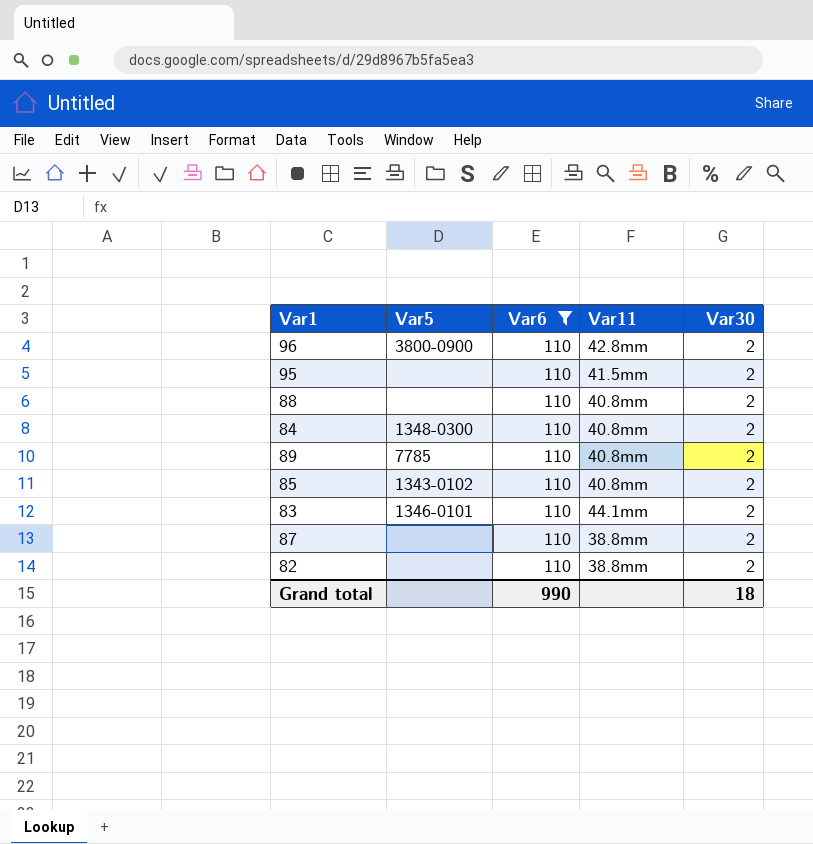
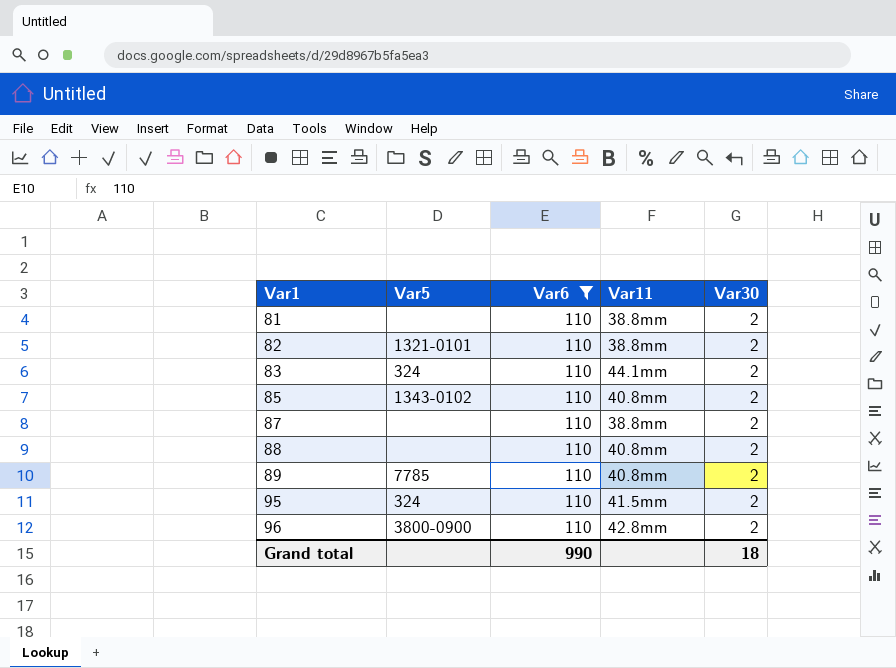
row order: none -> Var1 ascending
row 84: 1348-0300 | 110 | 40.8mm | 2 -> none
row 81: none -> none | 110 | 38.8mm | 2
82 | Var5: none -> 1321-0101
83 | Var5: 1346-0101 -> 324
95 | Var5: none -> 324

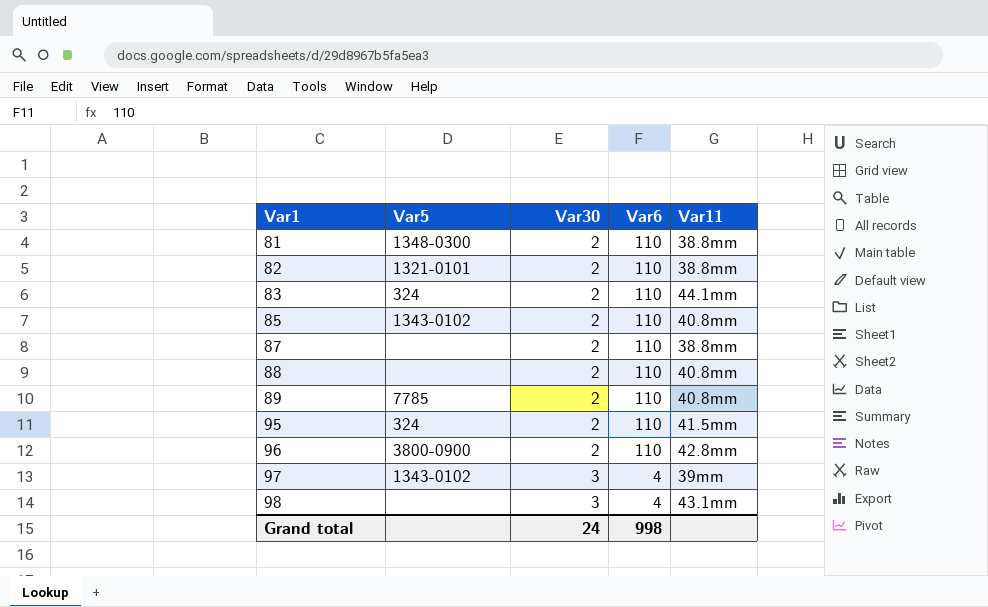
filter: Var6 = 110 -> none
column Var30 | position: 5 -> 3
81 | Var5: none -> 1348-0300
Grand total | Var30: 18 -> 24
Grand total | Var6: 990 -> 998

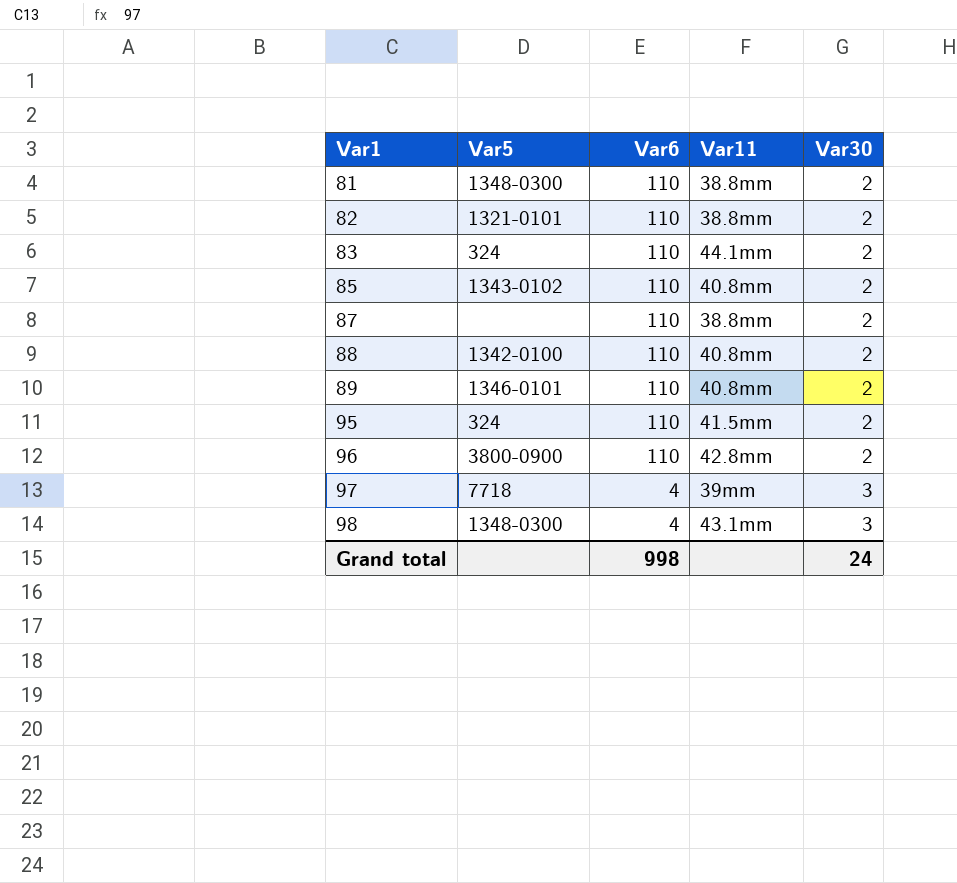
column Var30 | position: 3 -> 5
88 | Var5: none -> 1342-0100
89 | Var5: 7785 -> 1346-0101
97 | Var5: 1343-0102 -> 7718
98 | Var5: none -> 1348-0300

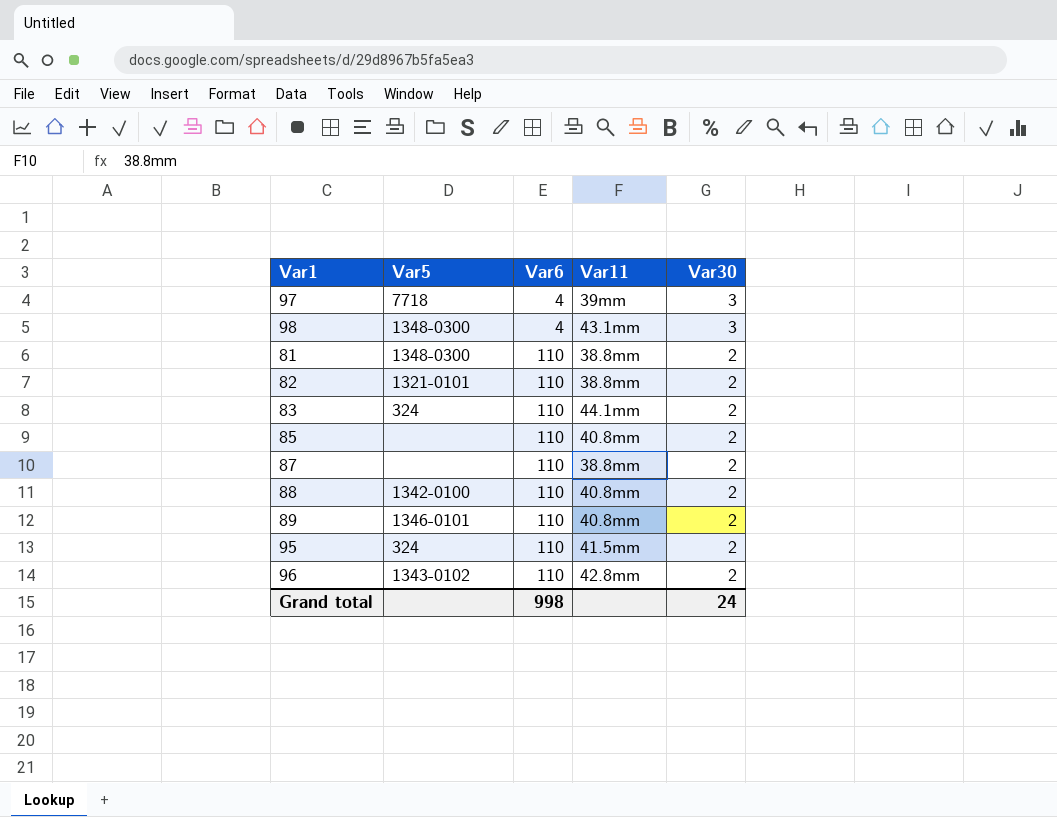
row order: Var1 ascending -> Var6 ascending
85 | Var5: 1343-0102 -> none
96 | Var5: 3800-0900 -> 1343-0102

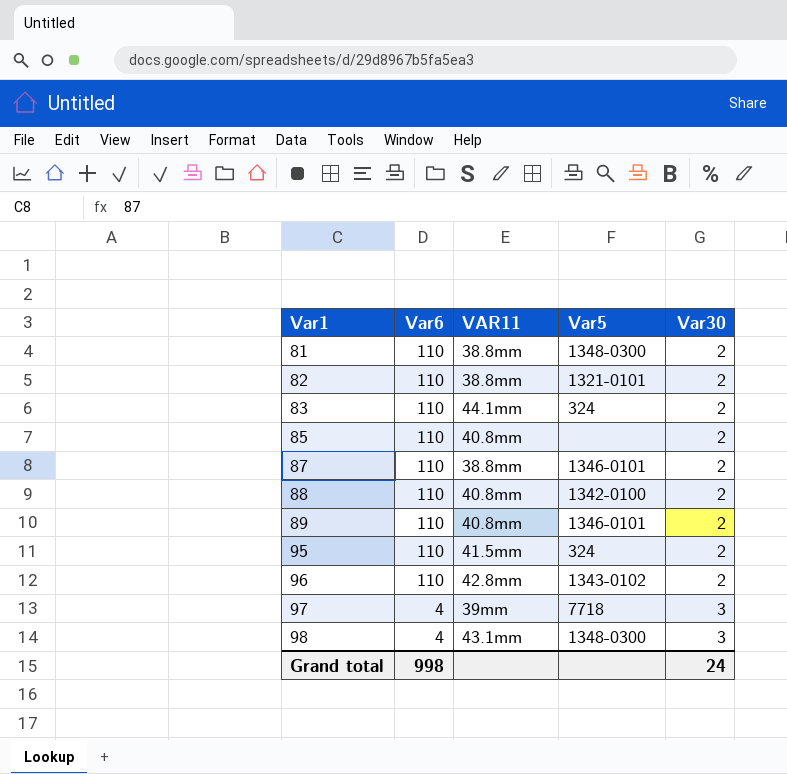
row order: Var6 ascending -> Var1 ascending
column name: Var11 -> VAR11
column Var5 | position: 2 -> 4
87 | Var5: none -> 1346-0101

